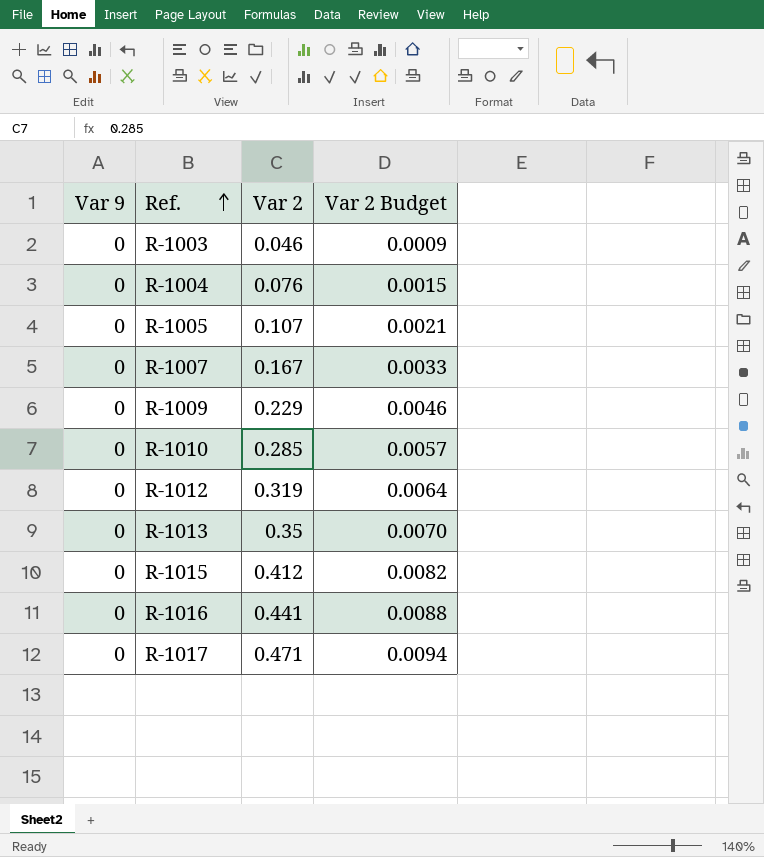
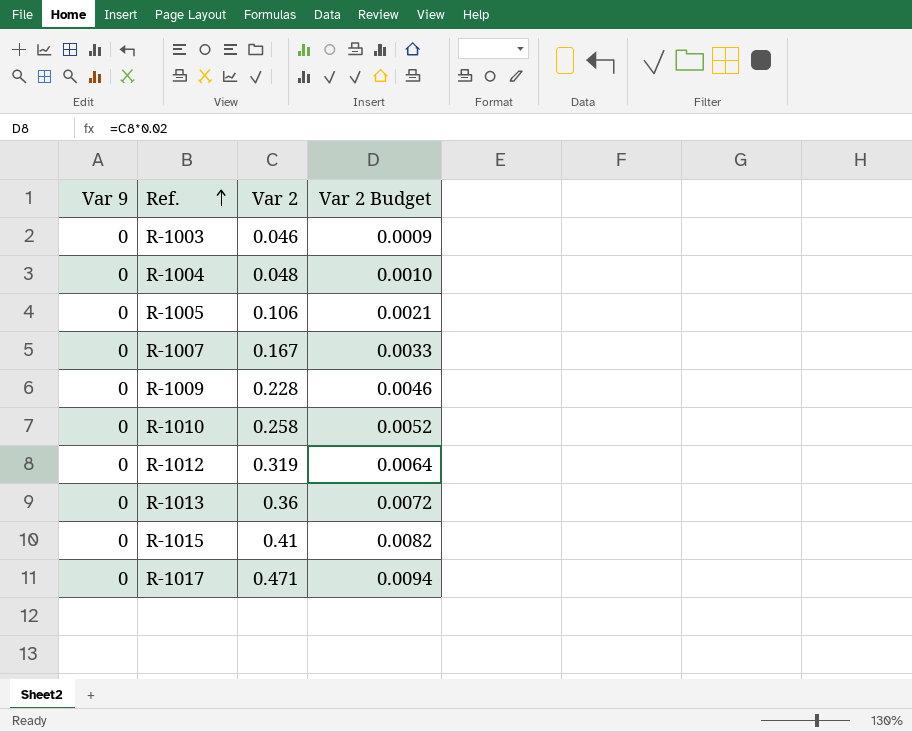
row R-1016: 0 | 0.441 | 0.0088 -> none
R-1004 | Var 2: 0.076 -> 0.048
R-1004 | Var 2 Budget: 0.0015 -> 0.0010
R-1005 | Var 2: 0.107 -> 0.106
R-1009 | Var 2: 0.229 -> 0.228
R-1010 | Var 2: 0.285 -> 0.258
R-1010 | Var 2 Budget: 0.0057 -> 0.0052
R-1013 | Var 2: 0.35 -> 0.36
R-1013 | Var 2 Budget: 0.0070 -> 0.0072
R-1015 | Var 2: 0.412 -> 0.41

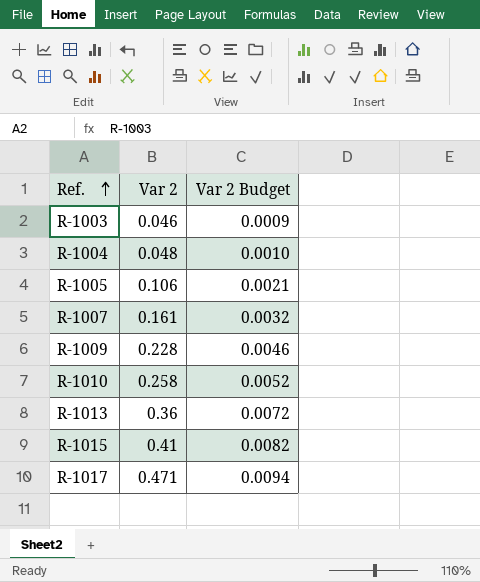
column Var 9 | position: 1 -> none
row R-1012: 0 | 0.319 | 0.0064 -> none
R-1007 | Var 2: 0.167 -> 0.161
R-1007 | Var 2 Budget: 0.0033 -> 0.0032

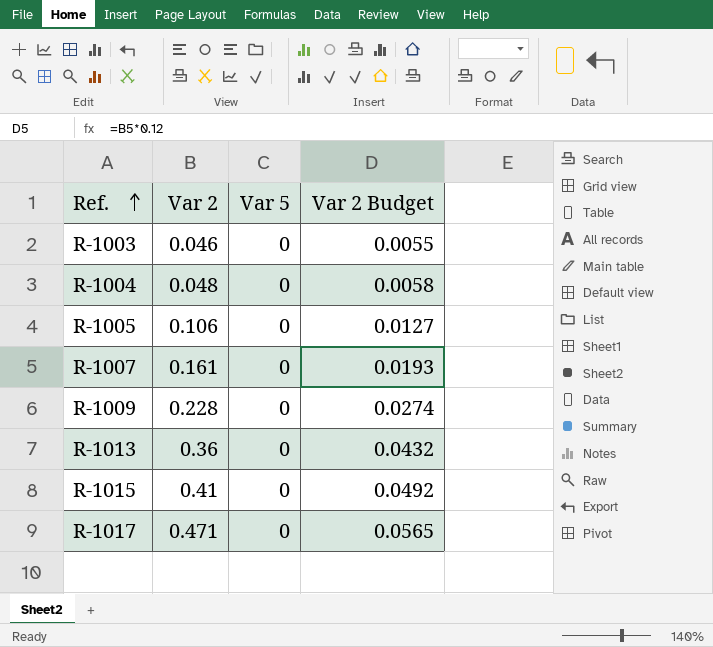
column Var 5 | position: none -> 3
column Var 2 Budget | formula: [Var 2] * 0.02 -> [Var 2] * 0.12
row R-1010: 0.258 | 0.0052 -> none

